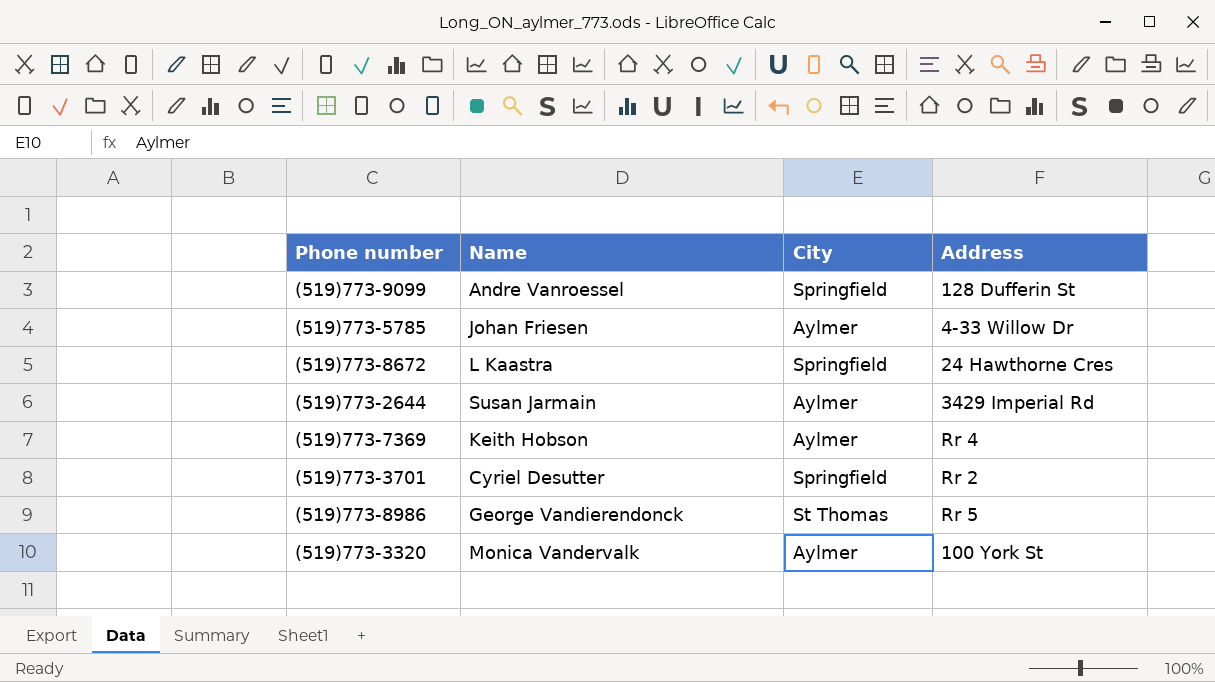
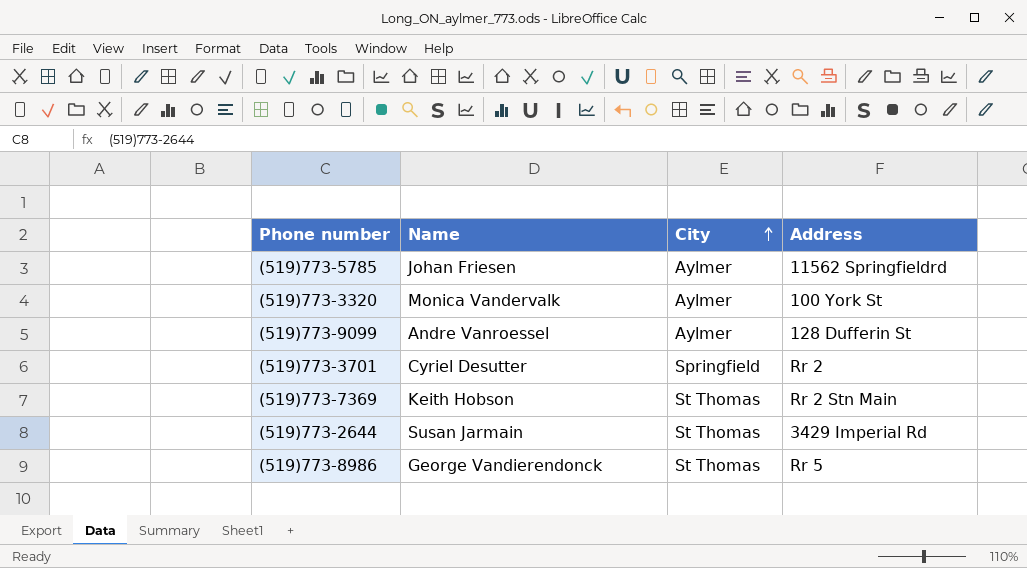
row order: none -> City ascending
row (519)773-8672: L Kaastra | Springfield | 24 Hawthorne Cres -> none
(519)773-5785 | Address: 4-33 Willow Dr -> 11562 Springfieldrd
(519)773-9099 | City: Springfield -> Aylmer
(519)773-7369 | City: Aylmer -> St Thomas
(519)773-7369 | Address: Rr 4 -> Rr 2 Stn Main
(519)773-2644 | City: Aylmer -> St Thomas

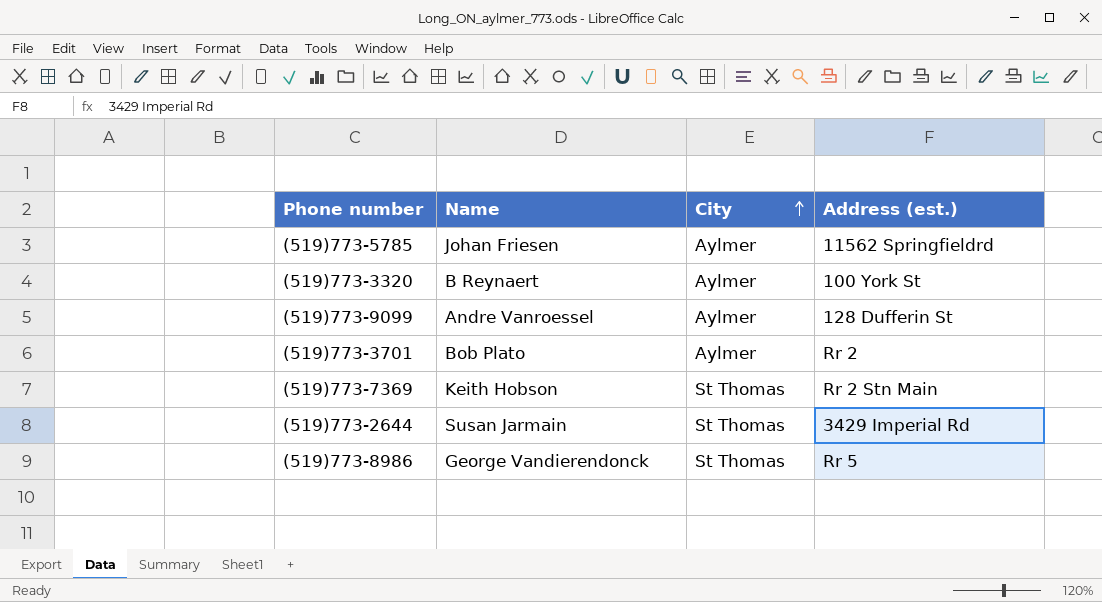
column name: Address -> Address (est.)
(519)773-3320 | Name: Monica Vandervalk -> B Reynaert
(519)773-3701 | Name: Cyriel Desutter -> Bob Plato
(519)773-3701 | City: Springfield -> Aylmer

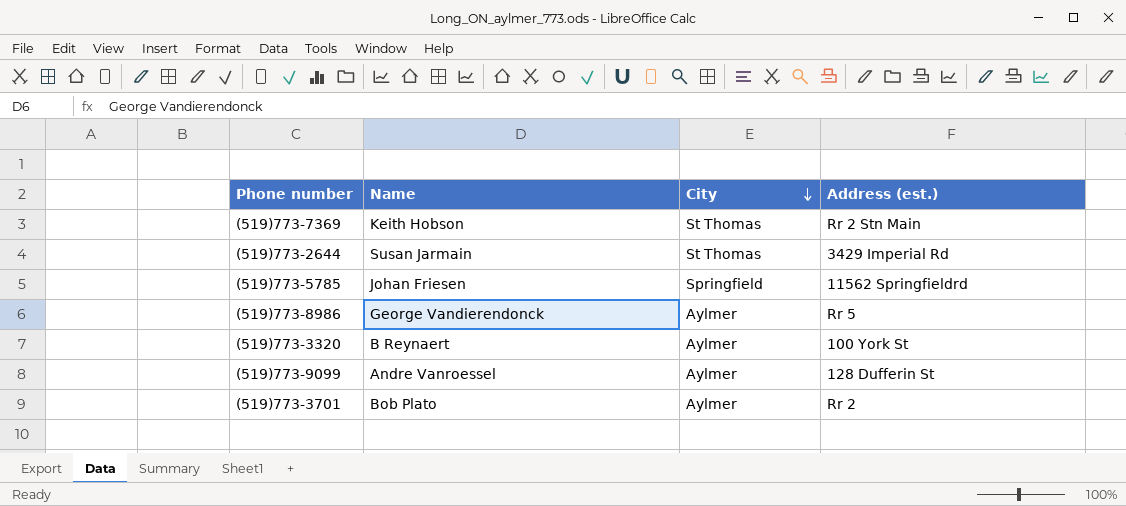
row order: City ascending -> City descending
(519)773-5785 | City: Aylmer -> Springfield
(519)773-8986 | City: St Thomas -> Aylmer

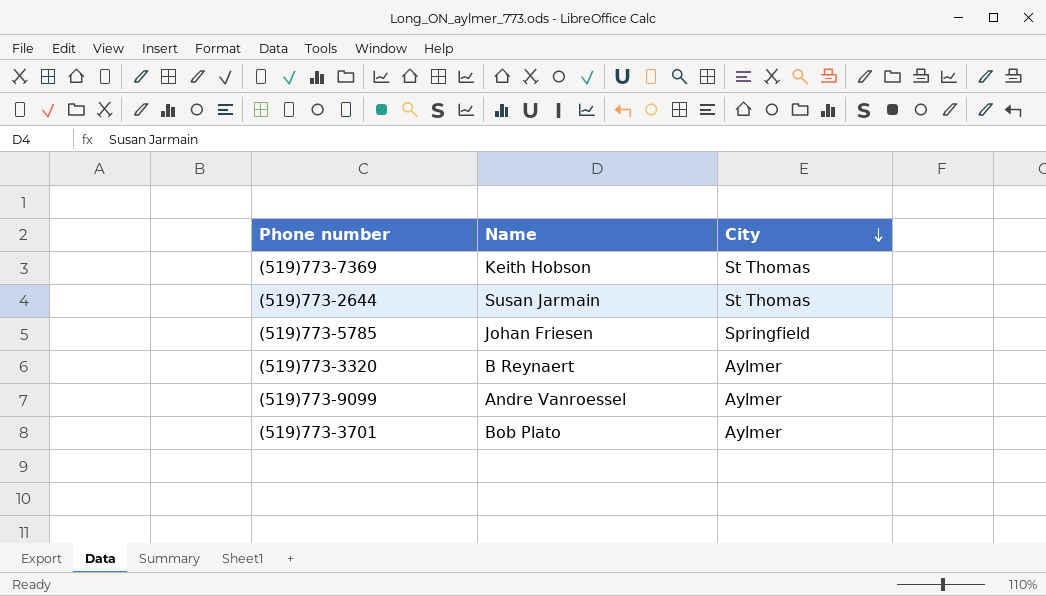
column Address (est.) | position: 4 -> none
row (519)773-8986: George Vandierendonck | Aylmer | Rr 5 -> none

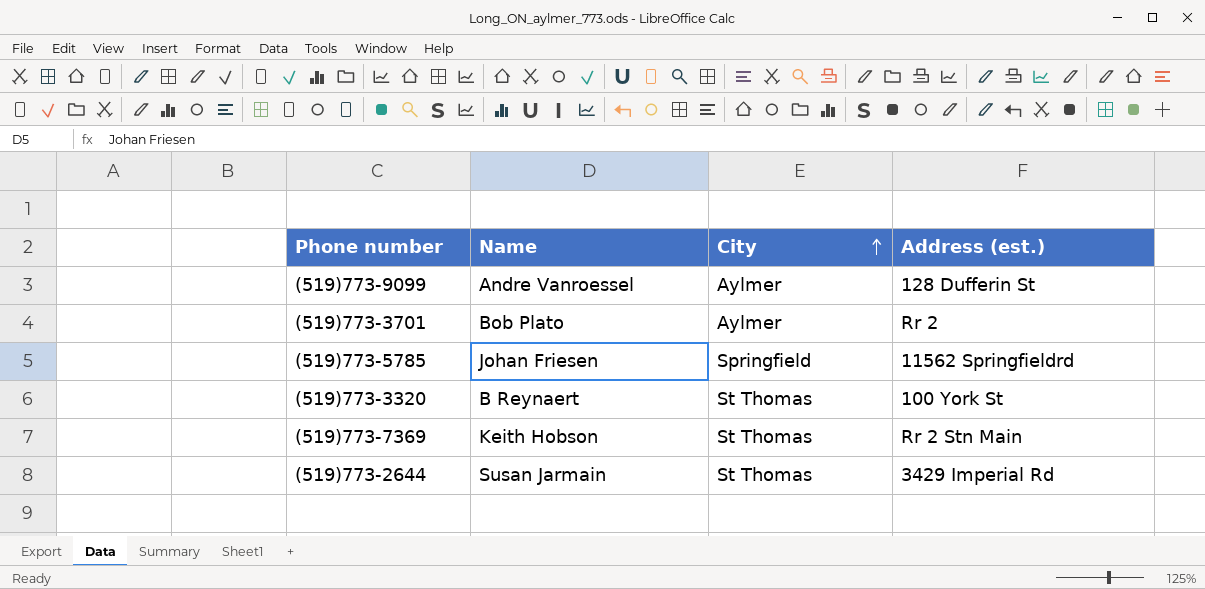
row order: City descending -> City ascending
column Address (est.) | position: none -> 4
(519)773-3320 | City: Aylmer -> St Thomas

